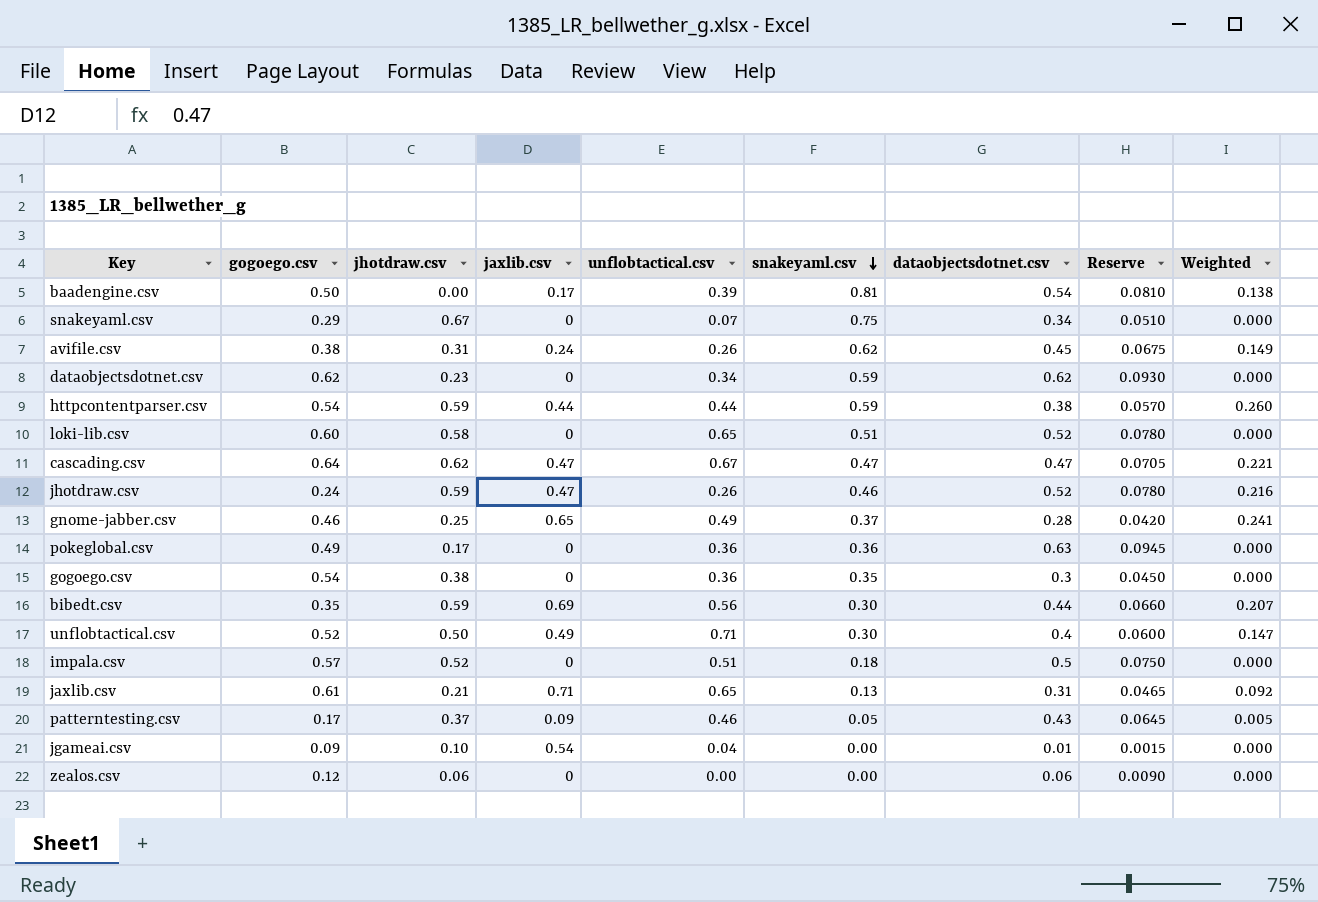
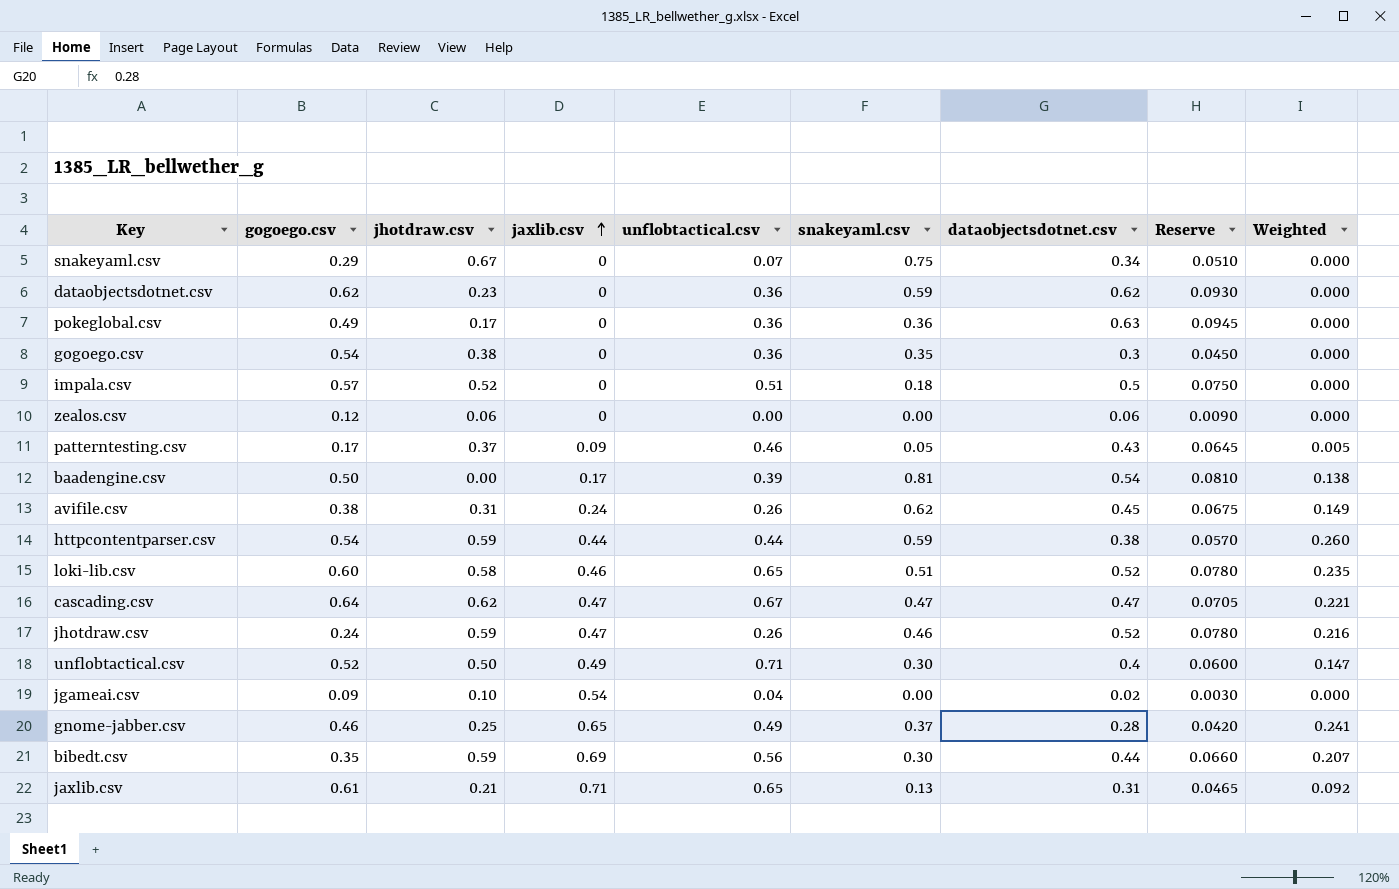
row order: snakeyaml.csv descending -> jaxlib.csv ascending
dataobjectsdotnet.csv | unflobtactical.csv: 0.34 -> 0.36
loki-lib.csv | jaxlib.csv: 0 -> 0.46
loki-lib.csv | Weighted: 0.000 -> 0.235
jgameai.csv | dataobjectsdotnet.csv: 0.01 -> 0.02
jgameai.csv | Reserve: 0.0015 -> 0.0030

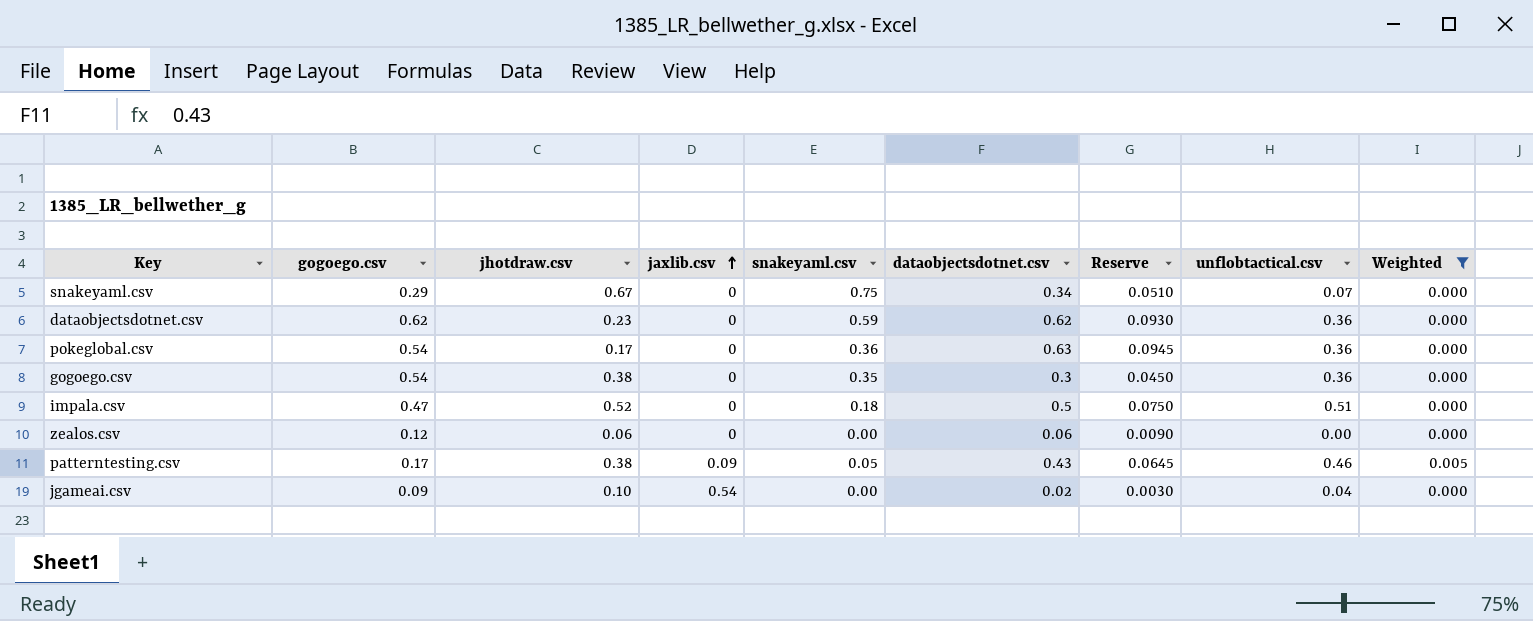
filter: none -> Weighted <= 0.005
column unflobtactical.csv | position: 5 -> 8
pokeglobal.csv | gogoego.csv: 0.49 -> 0.54
impala.csv | gogoego.csv: 0.57 -> 0.47
patterntesting.csv | jhotdraw.csv: 0.37 -> 0.38

